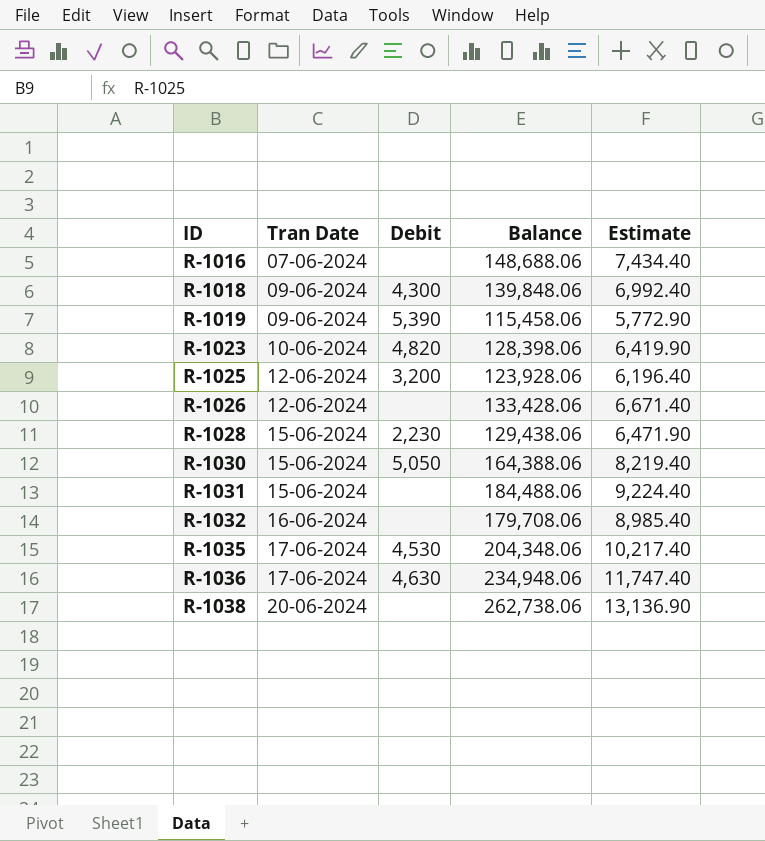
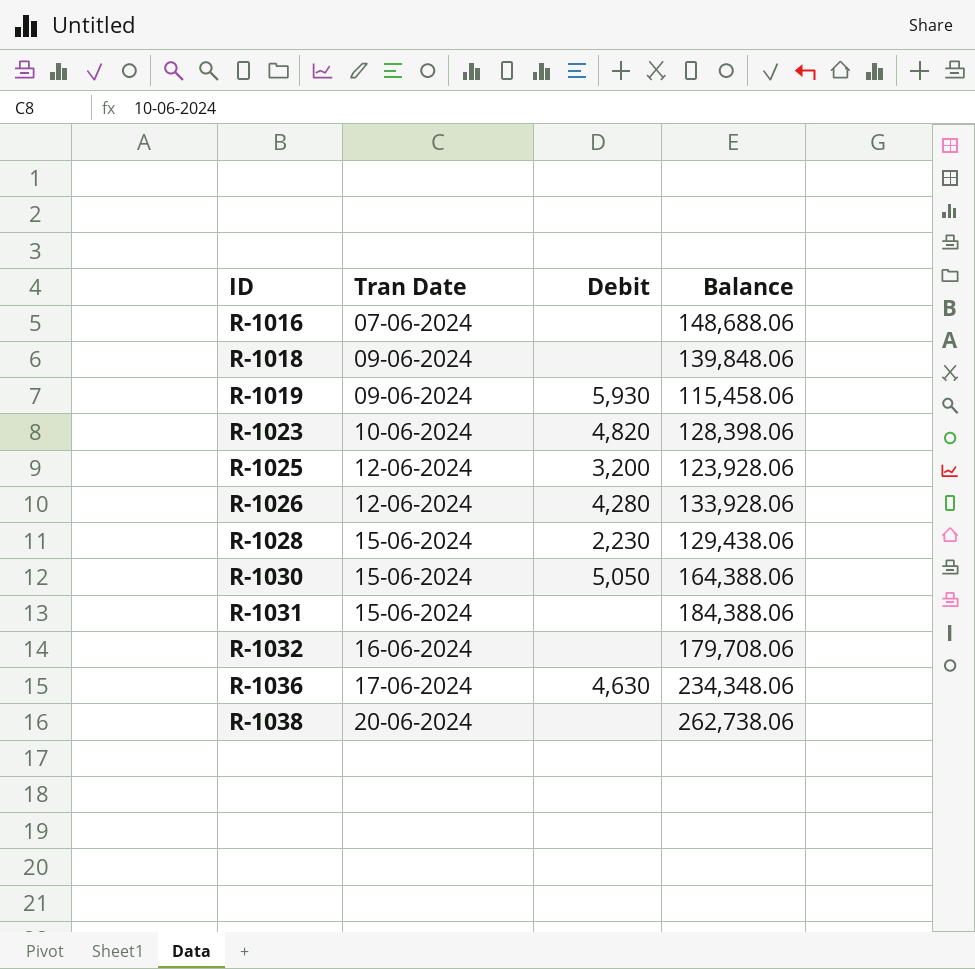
column Estimate | formula: [Balance] * 0.05 -> none
row R-1035: 17-06-2024 | 4,530 | 204,348.06 | 10,217.40 -> none
R-1018 | Debit: 4,300 -> none
R-1019 | Debit: 5,390 -> 5,930
R-1026 | Debit: none -> 4,280
R-1026 | Balance: 133,428.06 -> 133,928.06
R-1031 | Balance: 184,488.06 -> 184,388.06
R-1036 | Balance: 234,948.06 -> 234,348.06

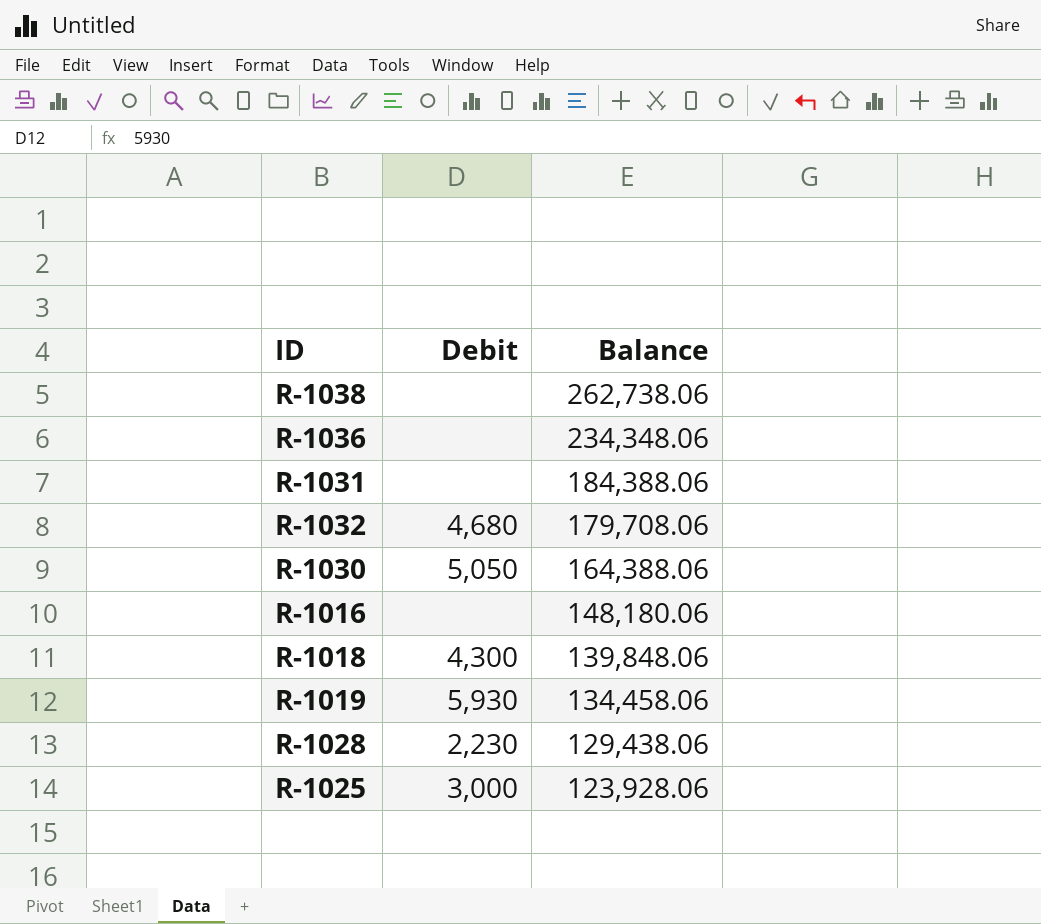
row order: ID ascending -> Balance descending
column Tran Date | position: 2 -> none
row R-1023: 10-06-2024 | 4,820 | 128,398.06 -> none
row R-1026: 12-06-2024 | 4,280 | 133,928.06 -> none
R-1036 | Debit: 4,630 -> none
R-1032 | Debit: none -> 4,680
R-1016 | Balance: 148,688.06 -> 148,180.06
R-1018 | Debit: none -> 4,300
R-1019 | Balance: 115,458.06 -> 134,458.06
R-1025 | Debit: 3,200 -> 3,000

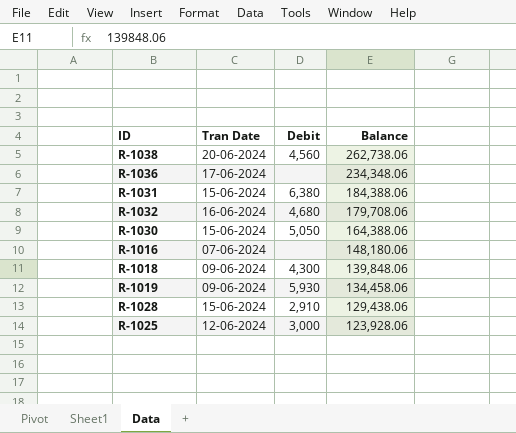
column Tran Date | position: none -> 2
R-1038 | Debit: none -> 4,560
R-1031 | Debit: none -> 6,380
R-1028 | Debit: 2,230 -> 2,910

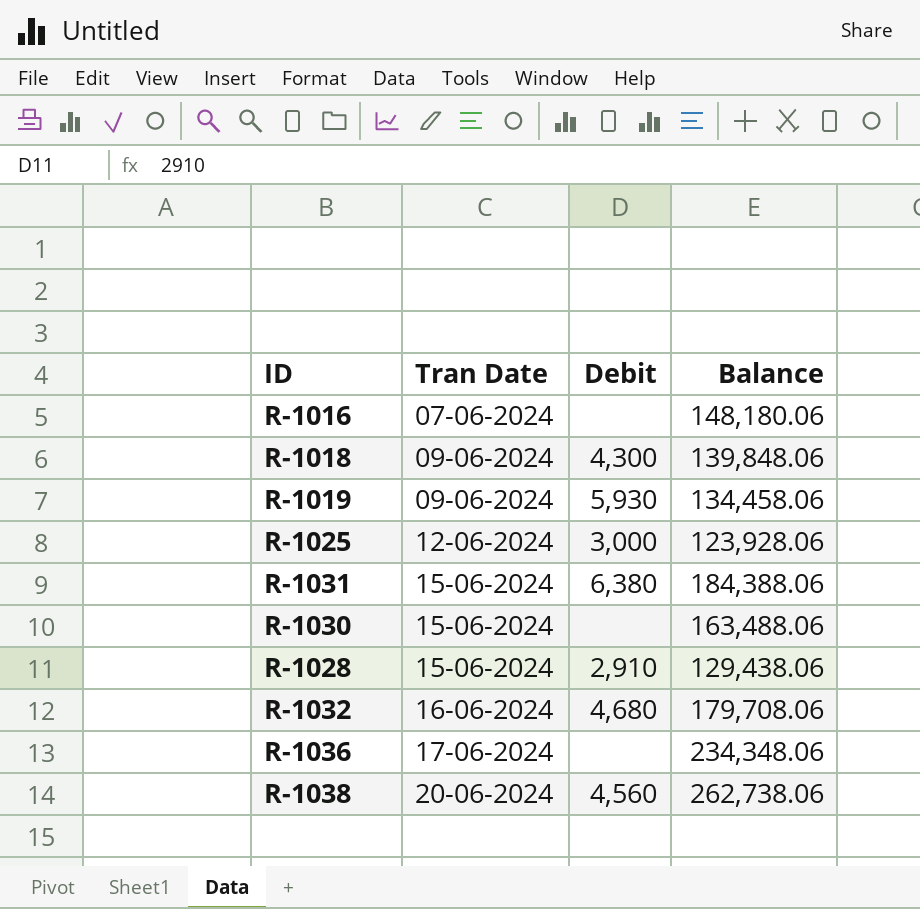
row order: Balance descending -> Tran Date ascending
R-1030 | Debit: 5,050 -> none
R-1030 | Balance: 164,388.06 -> 163,488.06

